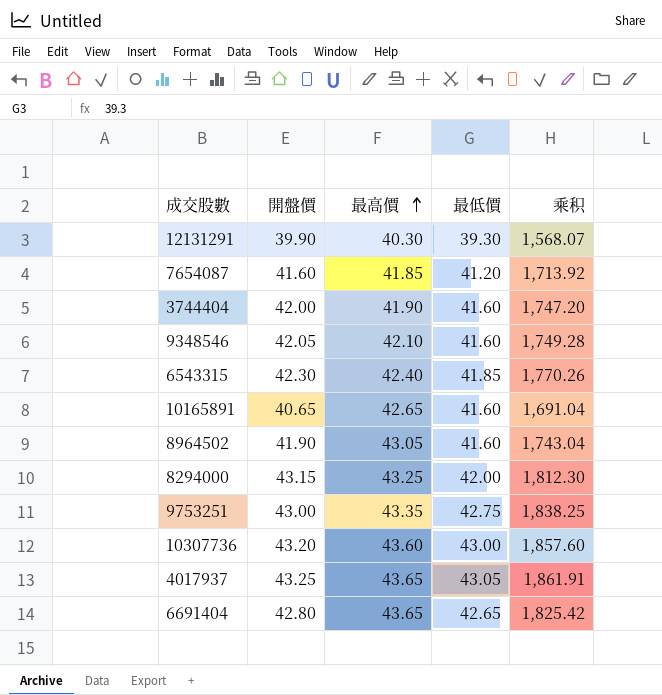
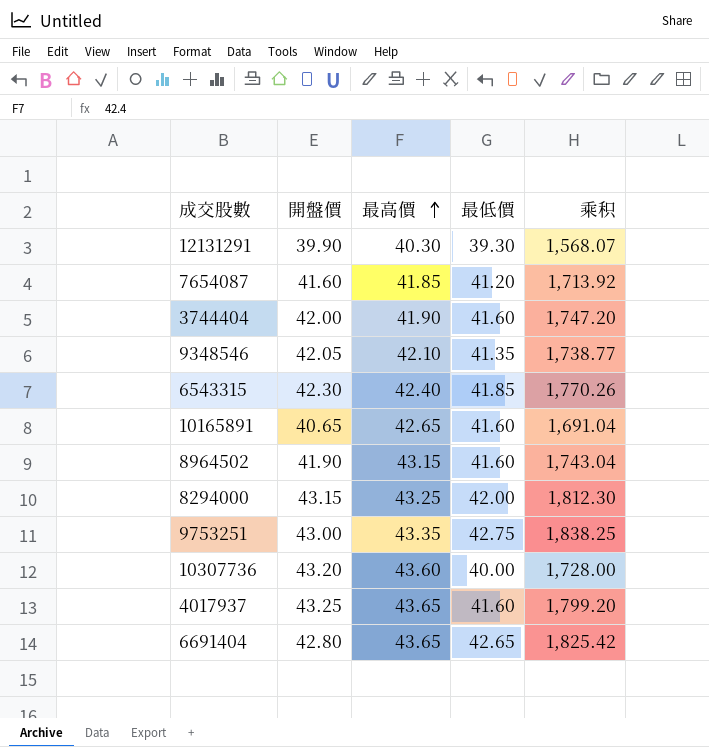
9348546 | 最低價: 41.60 -> 41.35
9348546 | 乘积: 1,749.28 -> 1,738.77
8964502 | 最高價: 43.05 -> 43.15
10307736 | 最低價: 43.00 -> 40.00
10307736 | 乘积: 1,857.60 -> 1,728.00
4017937 | 最低價: 43.05 -> 41.60
4017937 | 乘积: 1,861.91 -> 1,799.20

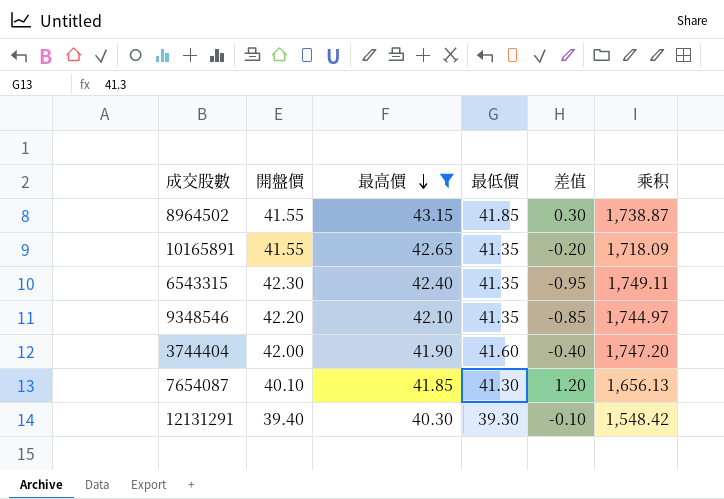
filter: none -> 最高價 <= 43.15
row order: 最高價 ascending -> 最高價 descending
column 差值 | formula: none -> [最低價] - [開盤價]
8964502 | 開盤價: 41.90 -> 41.55
8964502 | 最低價: 41.60 -> 41.85
8964502 | 乘积: 1,743.04 -> 1,738.87
10165891 | 開盤價: 40.65 -> 41.55
10165891 | 最低價: 41.60 -> 41.35
10165891 | 乘积: 1,691.04 -> 1,718.09
6543315 | 最低價: 41.85 -> 41.35
6543315 | 乘积: 1,770.26 -> 1,749.11
9348546 | 開盤價: 42.05 -> 42.20
9348546 | 乘积: 1,738.77 -> 1,744.97
7654087 | 開盤價: 41.60 -> 40.10
7654087 | 最低價: 41.20 -> 41.30
7654087 | 乘积: 1,713.92 -> 1,656.13
12131291 | 開盤價: 39.90 -> 39.40
12131291 | 乘积: 1,568.07 -> 1,548.42

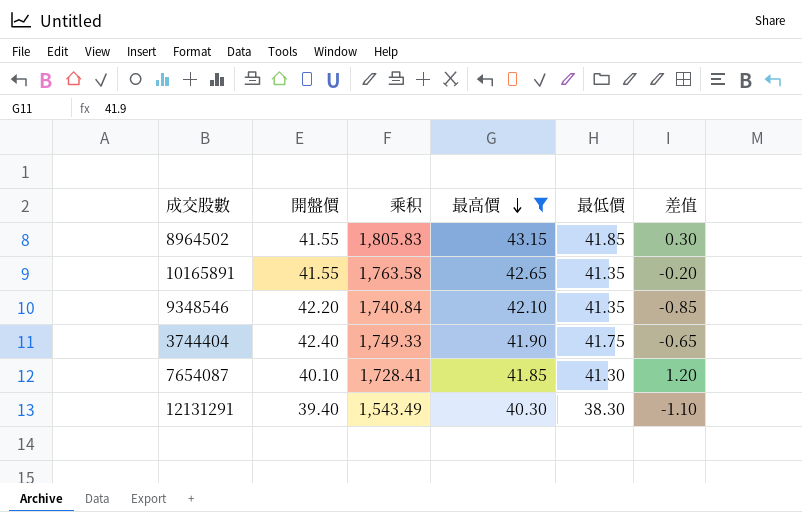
column 乘积 | formula: [開盤價] * [最低價] -> [最高價] * [最低價]
column 乘积 | position: 6 -> 3
row 6543315: 42.30 | 42.40 | 41.35 | -0.95 | 1,749.11 -> none
3744404 | 開盤價: 42.00 -> 42.40
3744404 | 最低價: 41.60 -> 41.75
3744404 | 差值: -0.40 -> -0.65
12131291 | 最低價: 39.30 -> 38.30
12131291 | 差值: -0.10 -> -1.10

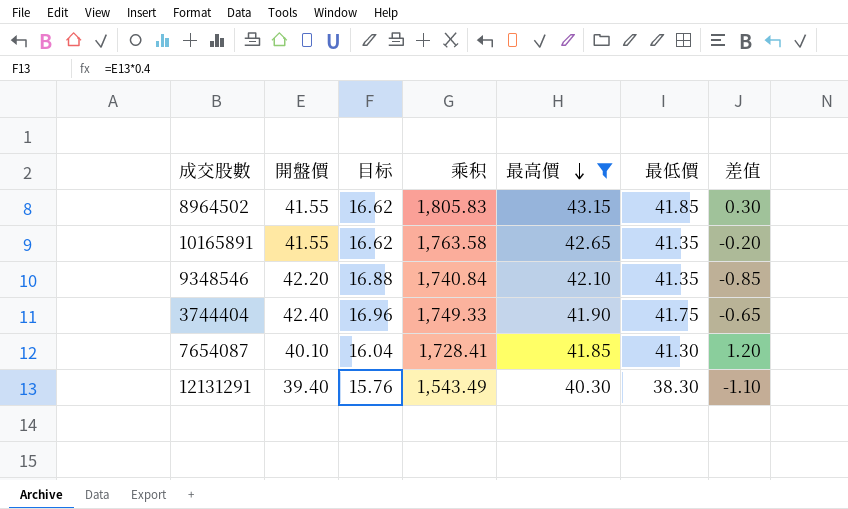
column 目标 | formula: none -> [開盤價] * 0.4

